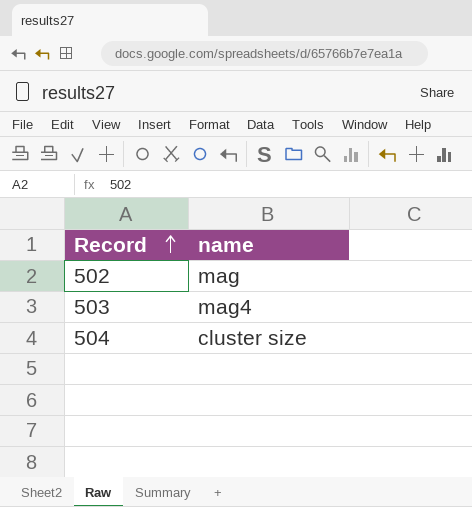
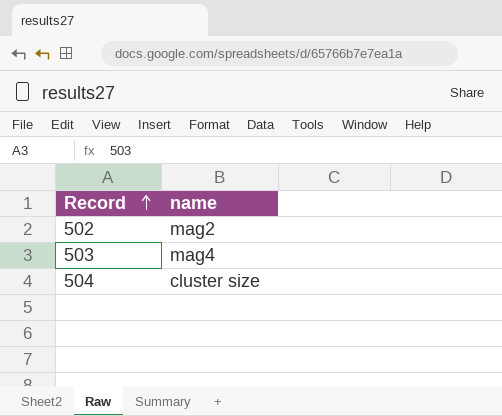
502 | name: mag -> mag2

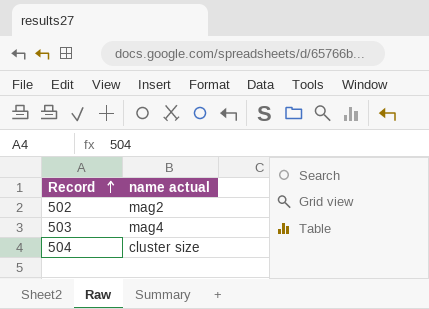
column name: name -> name actual

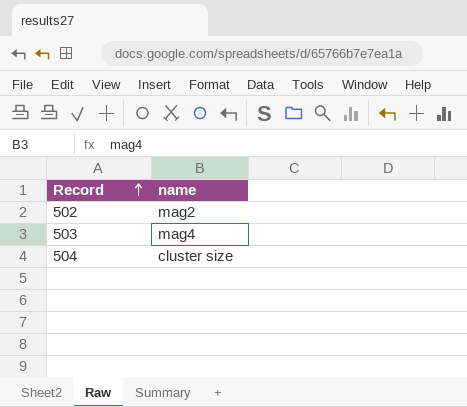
column name: name actual -> name

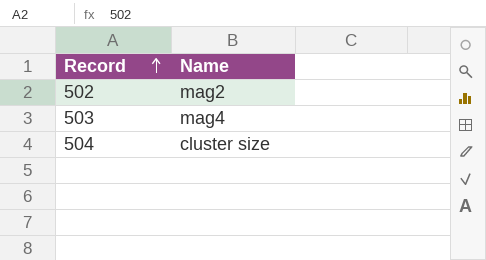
column name: name -> Name

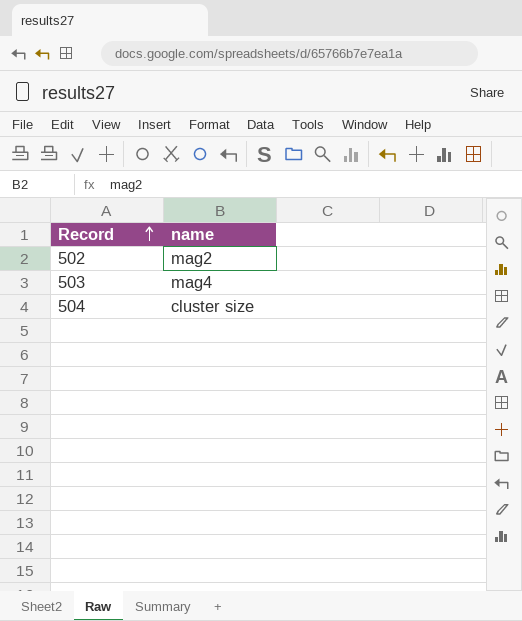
column name: Name -> name

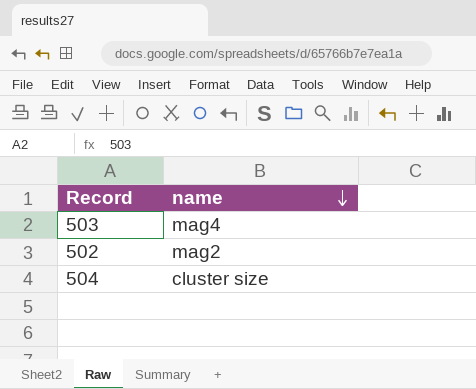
row order: Record ascending -> name descending

